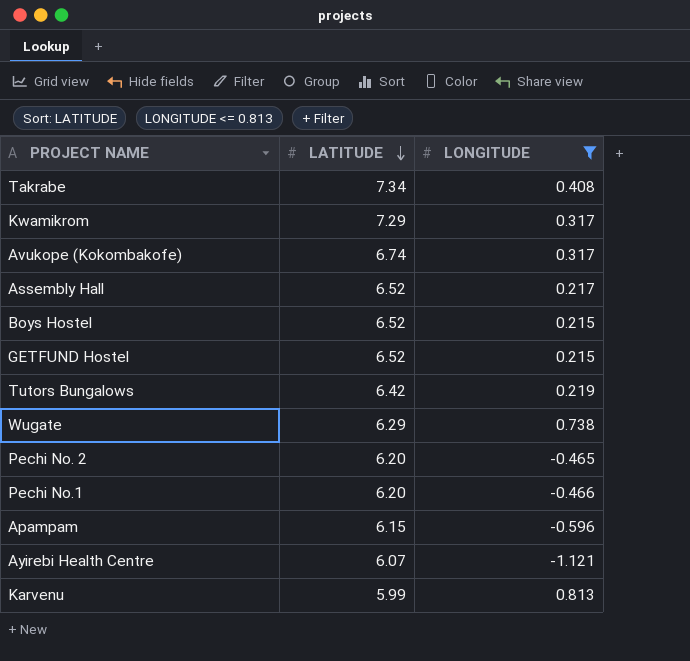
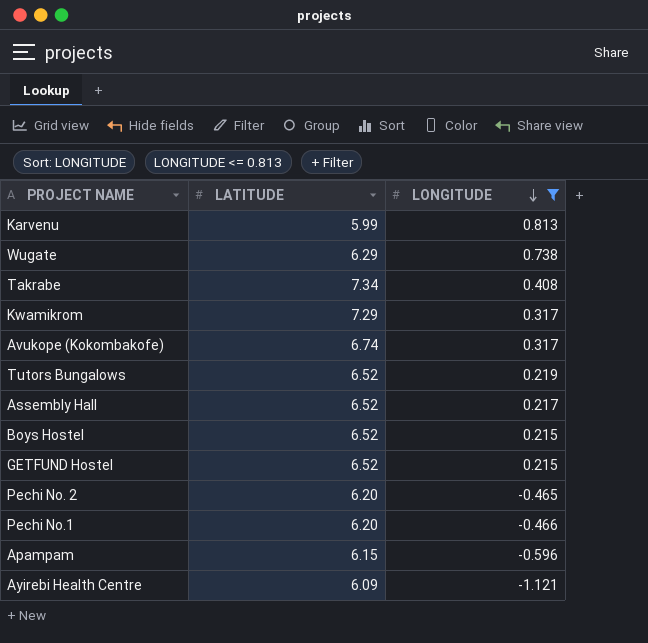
row order: LATITUDE descending -> LONGITUDE descending
Tutors Bungalows | LATITUDE: 6.42 -> 6.52
Ayirebi Health Centre | LATITUDE: 6.07 -> 6.09

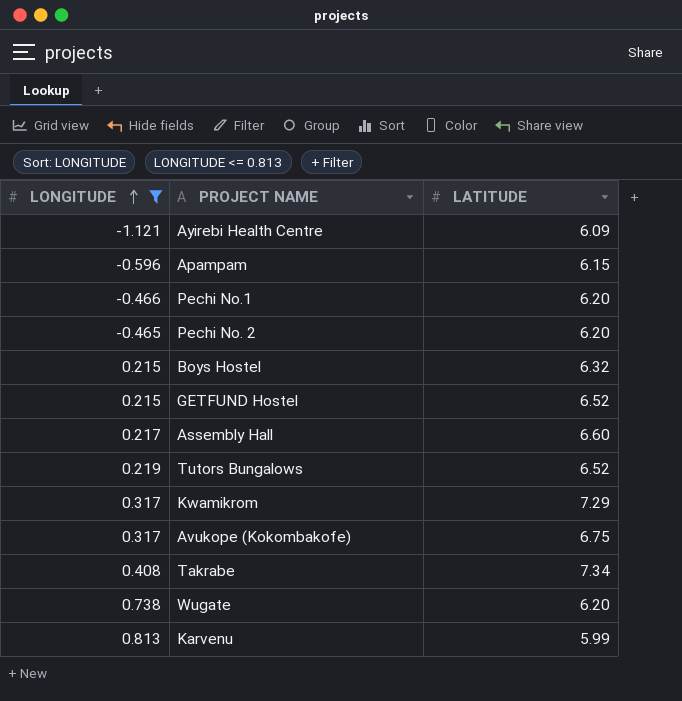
row order: LONGITUDE descending -> LONGITUDE ascending
column LONGITUDE | position: 3 -> 1
Boys Hostel | LATITUDE: 6.52 -> 6.32
Assembly Hall | LATITUDE: 6.52 -> 6.60
Avukope (Kokombakofe) | LATITUDE: 6.74 -> 6.75
Wugate | LATITUDE: 6.29 -> 6.20

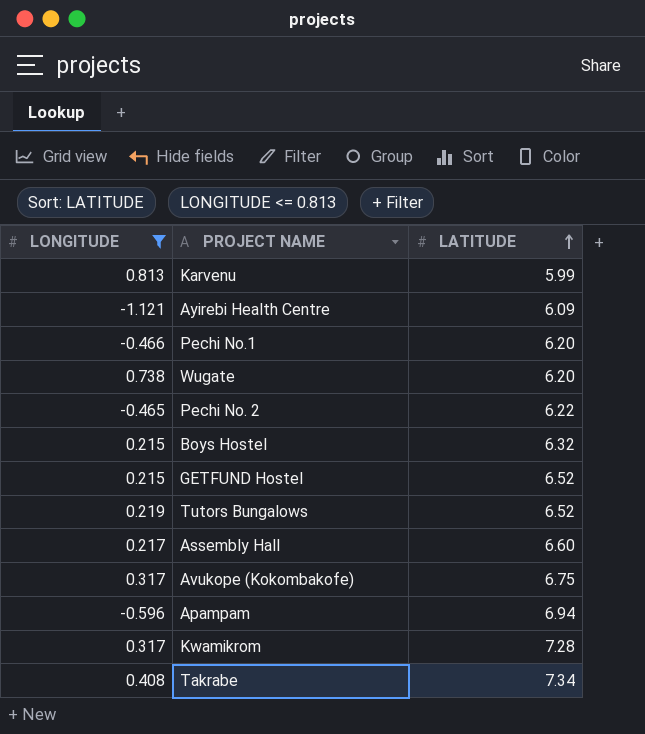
row order: LONGITUDE ascending -> LATITUDE ascending
Pechi No. 2 | LATITUDE: 6.20 -> 6.22
Apampam | LATITUDE: 6.15 -> 6.94
Kwamikrom | LATITUDE: 7.29 -> 7.28

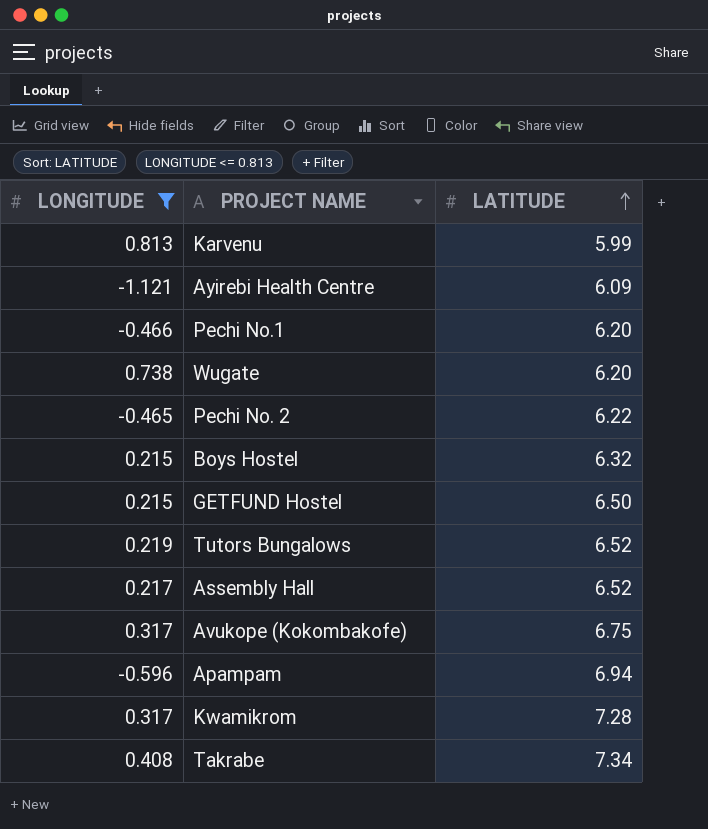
GETFUND Hostel | LATITUDE: 6.52 -> 6.50
Assembly Hall | LATITUDE: 6.60 -> 6.52

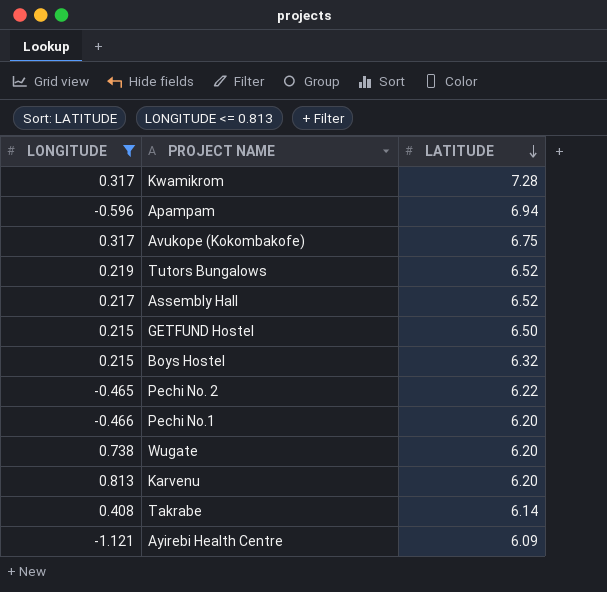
row order: LATITUDE ascending -> LATITUDE descending
Karvenu | LATITUDE: 5.99 -> 6.20
Takrabe | LATITUDE: 7.34 -> 6.14

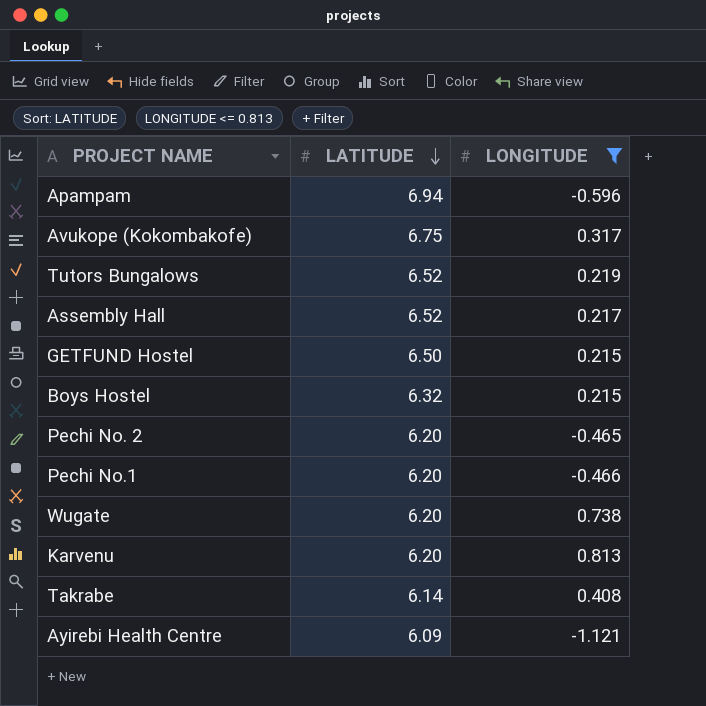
column LONGITUDE | position: 1 -> 3
row Kwamikrom: 0.317 | 7.28 -> none
Pechi No. 2 | LATITUDE: 6.22 -> 6.20

